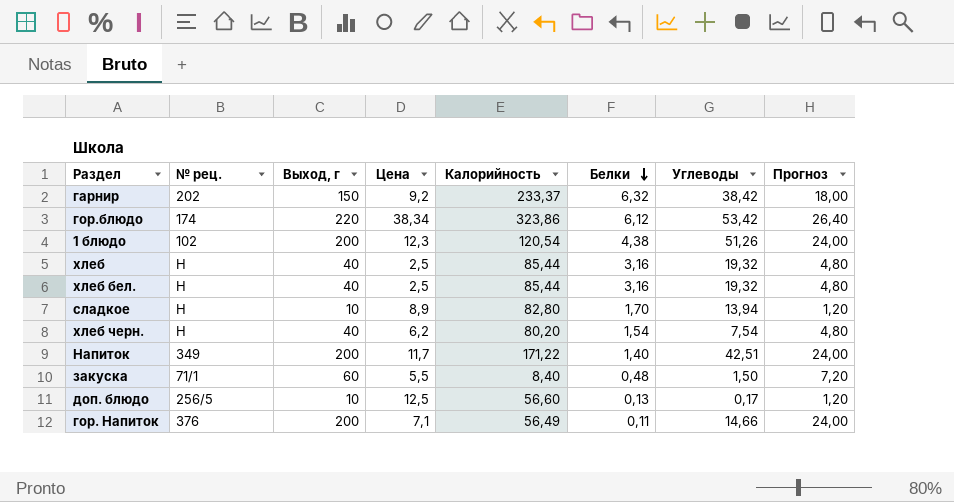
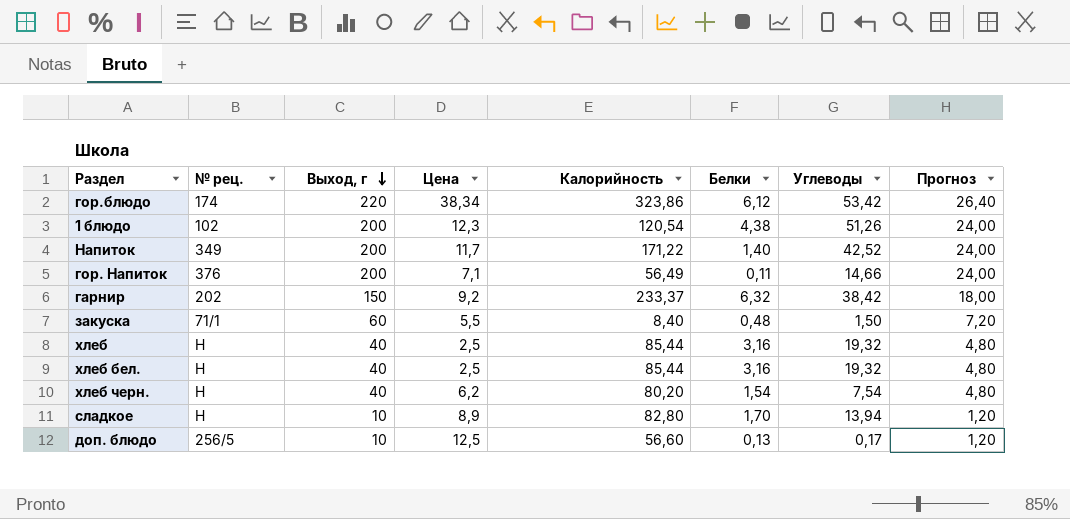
row order: Белки descending -> Выход, г descending
Напиток | Углеводы: 42,51 -> 42,52

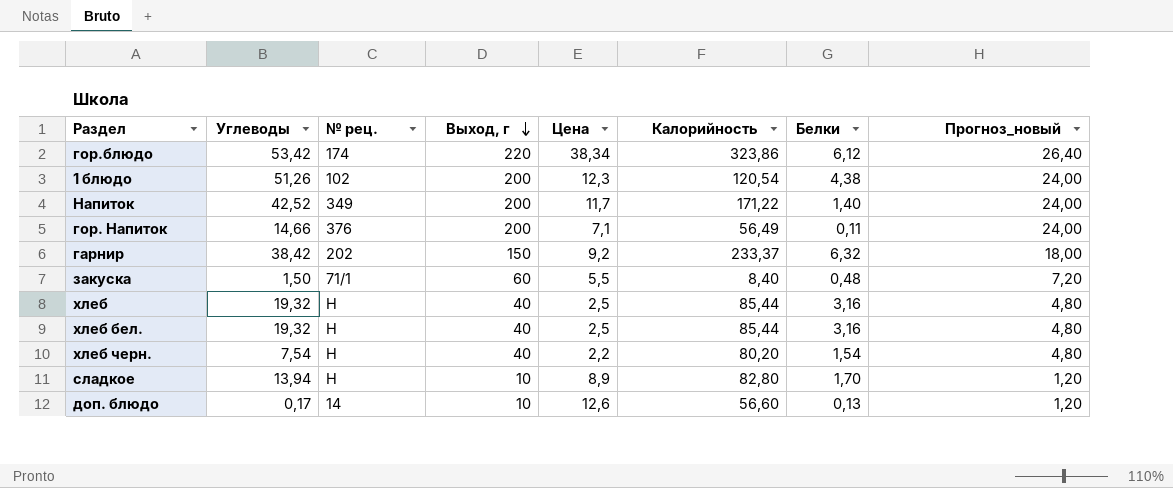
column Углеводы | position: 7 -> 2
column name: Прогноз -> Прогноз_новый
хлеб черн. | Цена: 6,2 -> 2,2
доп. блюдо | № рец.: 256/5 -> 14
доп. блюдо | Цена: 12,5 -> 12,6

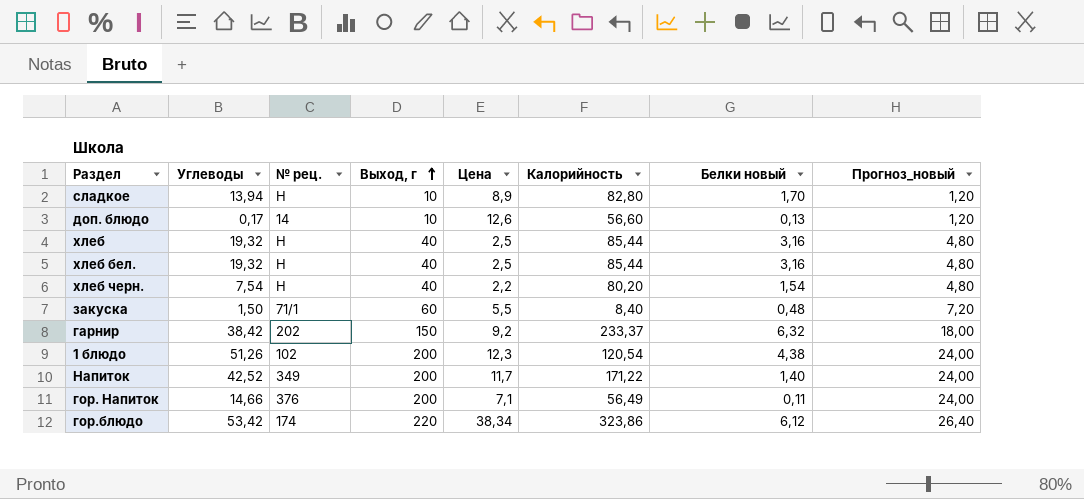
row order: Выход, г descending -> Выход, г ascending
column name: Белки -> Белки новый

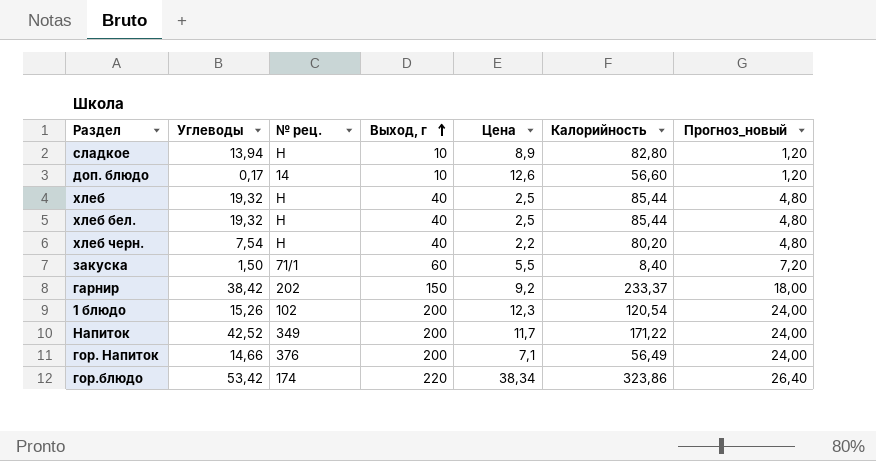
column Белки новый | position: 7 -> none
1 блюдо | Углеводы: 51,26 -> 15,26

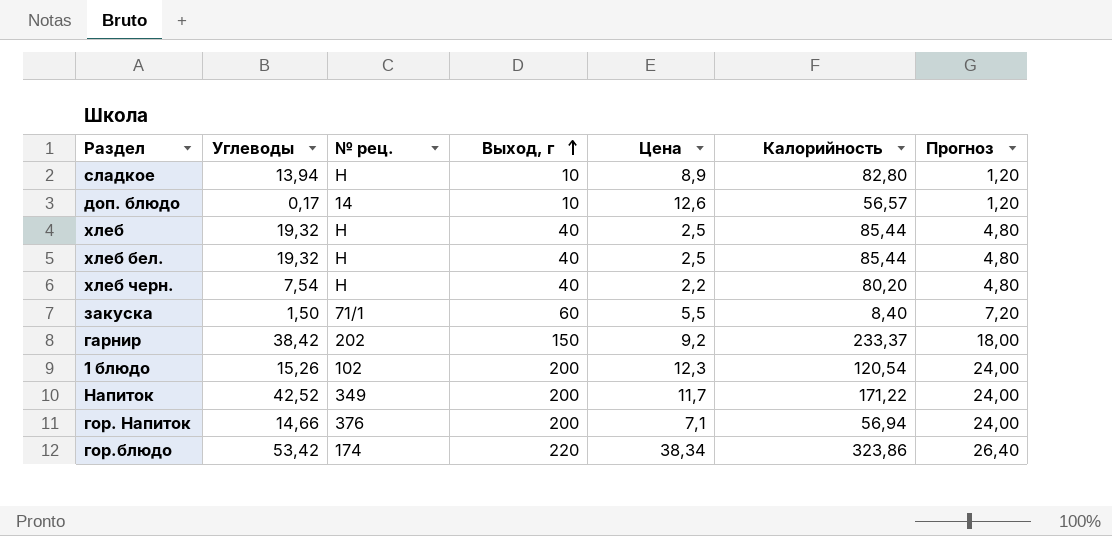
column name: Прогноз_новый -> Прогноз
доп. блюдо | Калорийность: 56,60 -> 56,57
гор. Напиток | Калорийность: 56,49 -> 56,94

